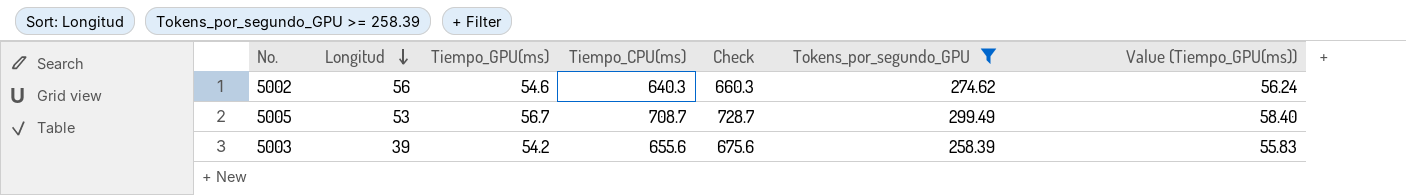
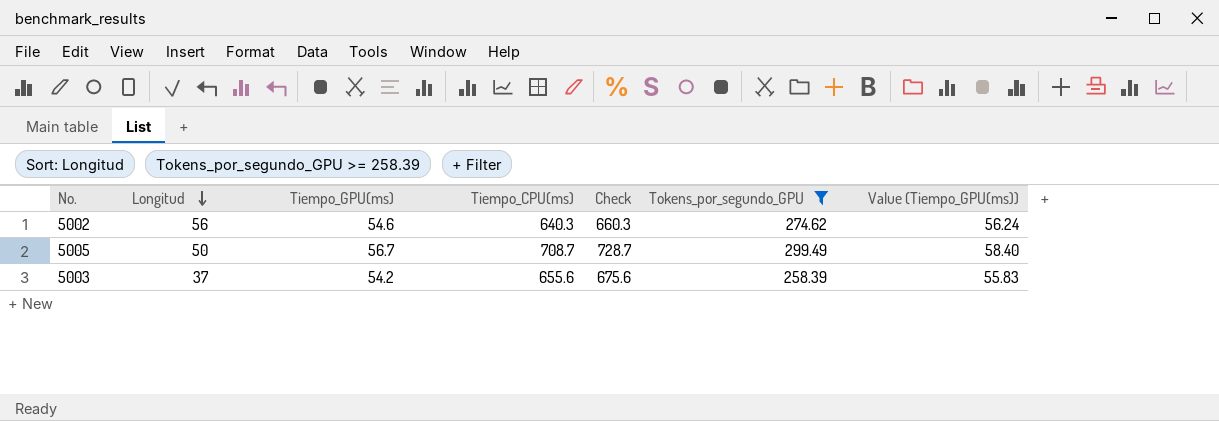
5005 | Longitud: 53 -> 50
5003 | Longitud: 39 -> 37

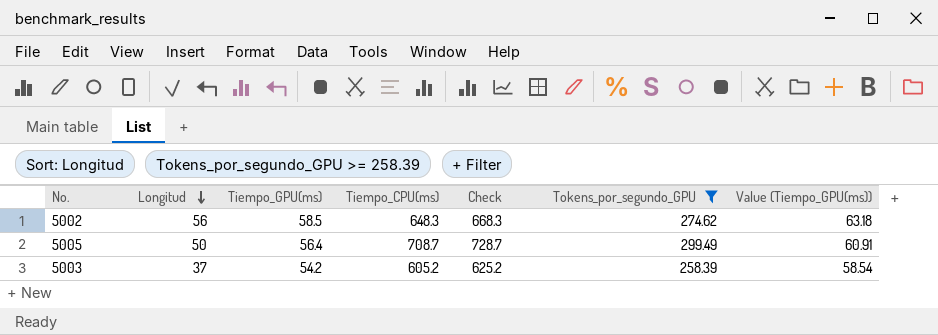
column Value (Tiempo_GPU(ms)) | formula: [Tiempo_GPU(ms)] * 1.03 -> [Tiempo_GPU(ms)] * 1.08
5002 | Tiempo_GPU(ms): 54.6 -> 58.5
5002 | Tiempo_CPU(ms): 640.3 -> 648.3
5002 | Check: 660.3 -> 668.3
5005 | Tiempo_GPU(ms): 56.7 -> 56.4
5003 | Tiempo_CPU(ms): 655.6 -> 605.2
5003 | Check: 675.6 -> 625.2

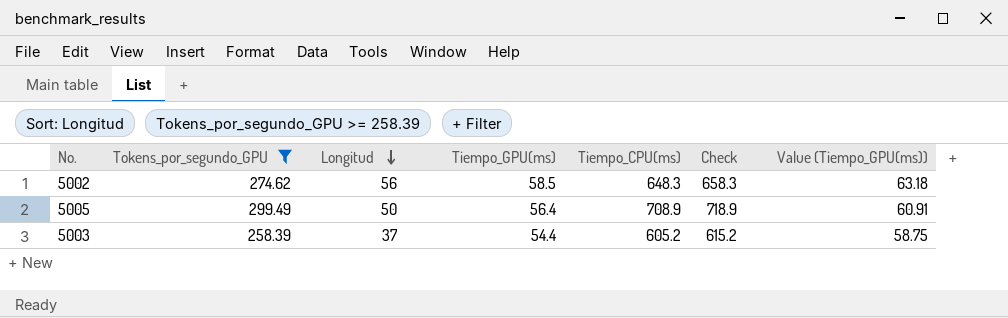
column Tokens_por_segundo_GPU | position: 6 -> 2
column Check | formula: [Tiempo_CPU(ms)] + 20 -> [Tiempo_CPU(ms)] + 10
5005 | Tiempo_CPU(ms): 708.7 -> 708.9
5003 | Tiempo_GPU(ms): 54.2 -> 54.4
5003 | Value (Tiempo_GPU(ms)): 58.54 -> 58.75

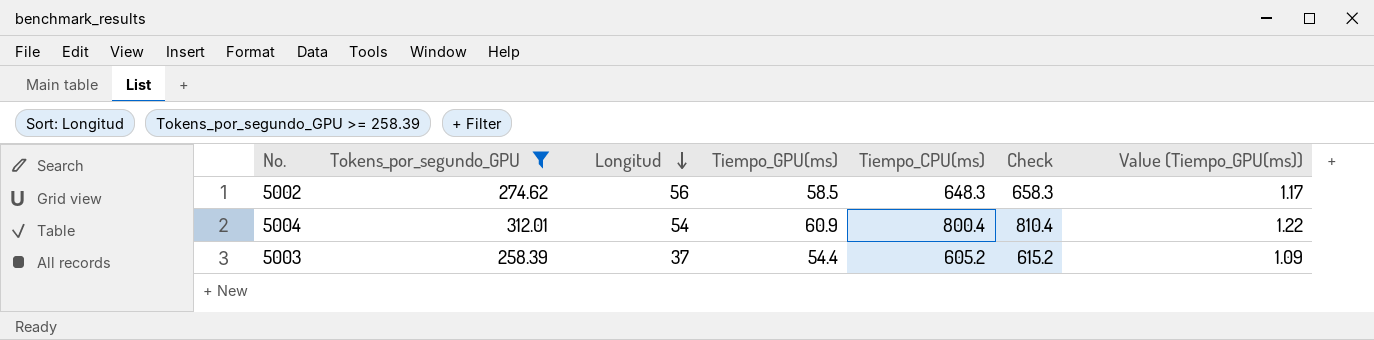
column Value (Tiempo_GPU(ms)) | formula: [Tiempo_GPU(ms)] * 1.08 -> [Tiempo_GPU(ms)] * 0.02
row 5005: 299.49 | 50 | 56.4 | 708.9 | 718.9 | 60.91 -> none
row 5004: none -> 312.01 | 54 | 60.9 | 800.4 | 810.4 | 1.22

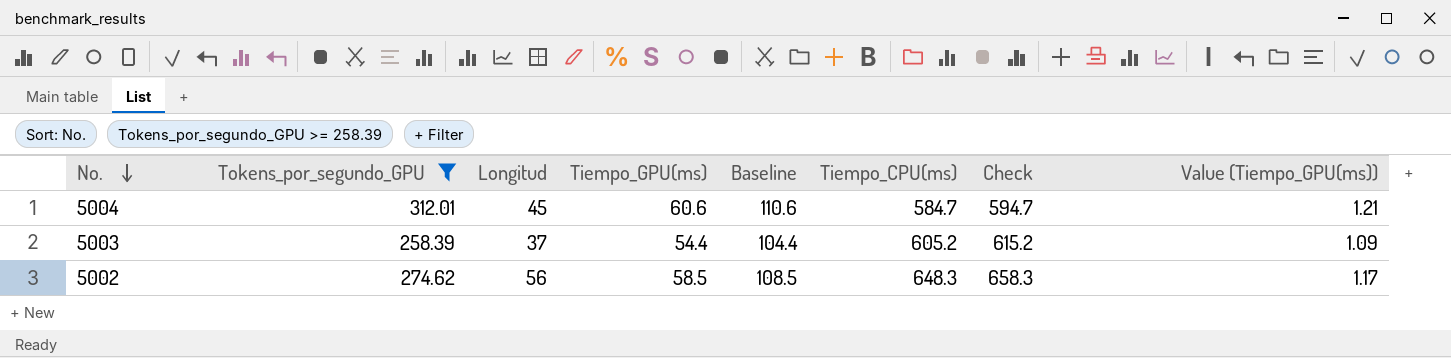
row order: Longitud descending -> No. descending
column Baseline | formula: none -> [Tiempo_GPU(ms)] + 50
5004 | Longitud: 54 -> 45
5004 | Tiempo_GPU(ms): 60.9 -> 60.6
5004 | Tiempo_CPU(ms): 800.4 -> 584.7
5004 | Check: 810.4 -> 594.7
5004 | Value (Tiempo_GPU(ms)): 1.22 -> 1.21

